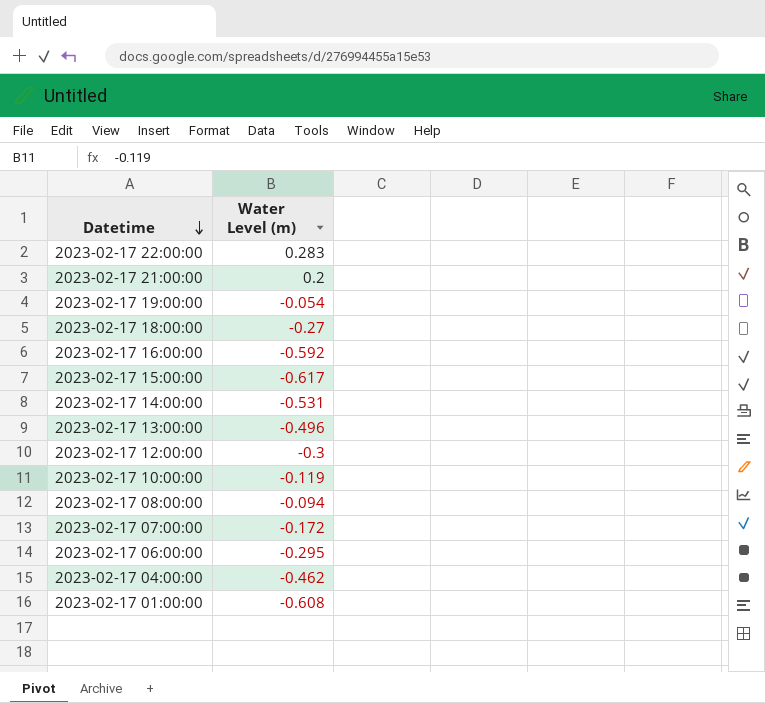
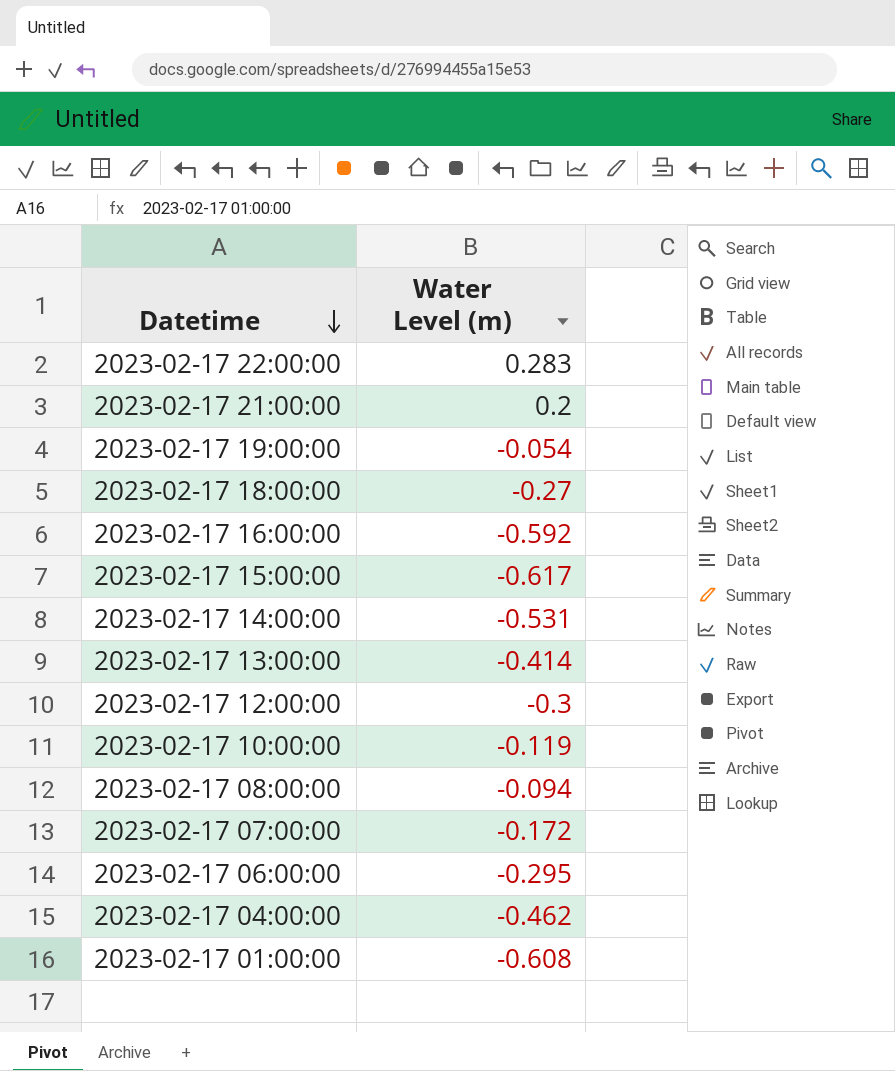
2023-02-17 13:00:00 | Water Level (m): -0.496 -> -0.414

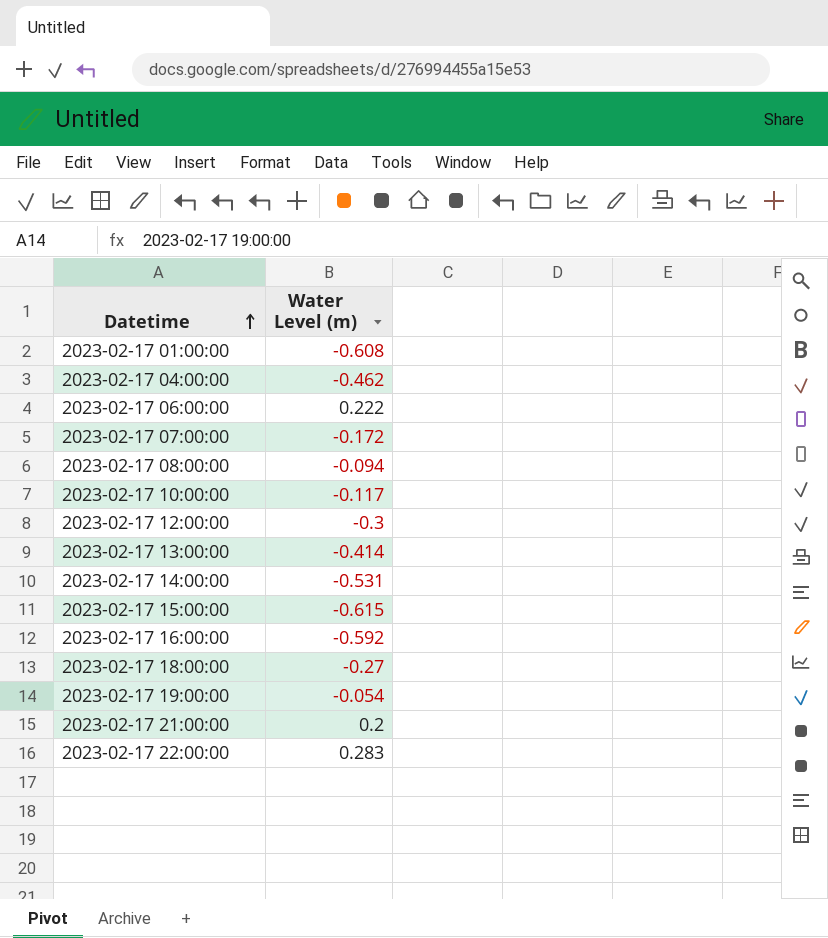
row order: Datetime descending -> Datetime ascending
2023-02-17 06:00:00 | Water Level (m): -0.295 -> 0.222
2023-02-17 10:00:00 | Water Level (m): -0.119 -> -0.117
2023-02-17 15:00:00 | Water Level (m): -0.617 -> -0.615

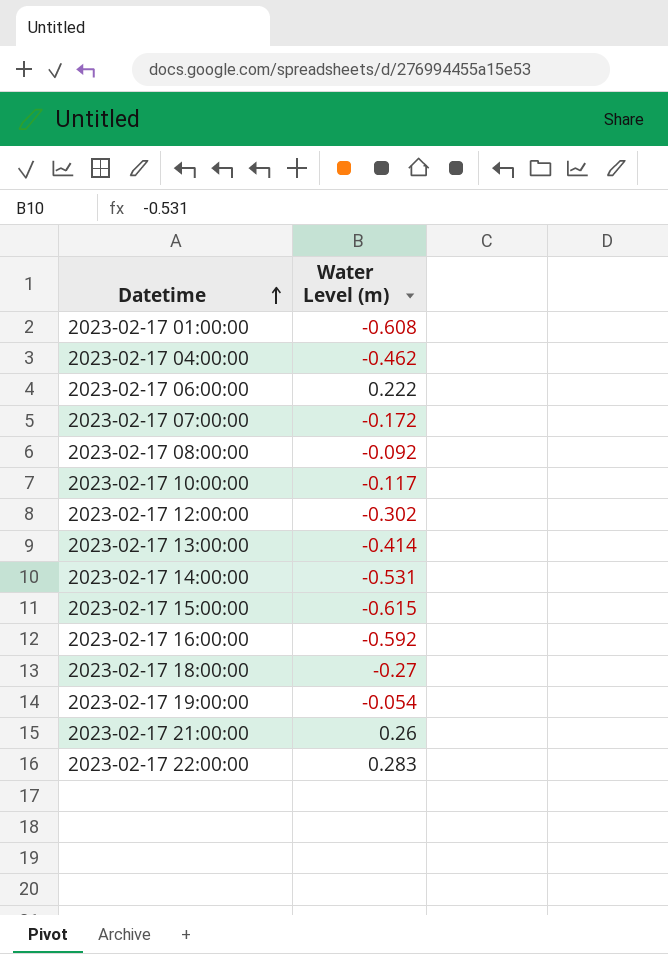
2023-02-17 08:00:00 | Water Level (m): -0.094 -> -0.092
2023-02-17 12:00:00 | Water Level (m): -0.3 -> -0.302
2023-02-17 21:00:00 | Water Level (m): 0.2 -> 0.26

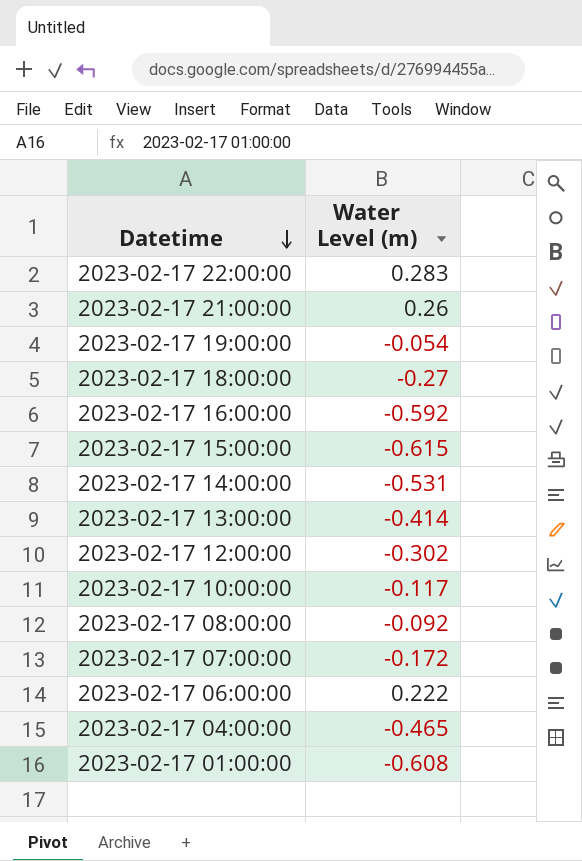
row order: Datetime ascending -> Datetime descending
2023-02-17 04:00:00 | Water Level (m): -0.462 -> -0.465

